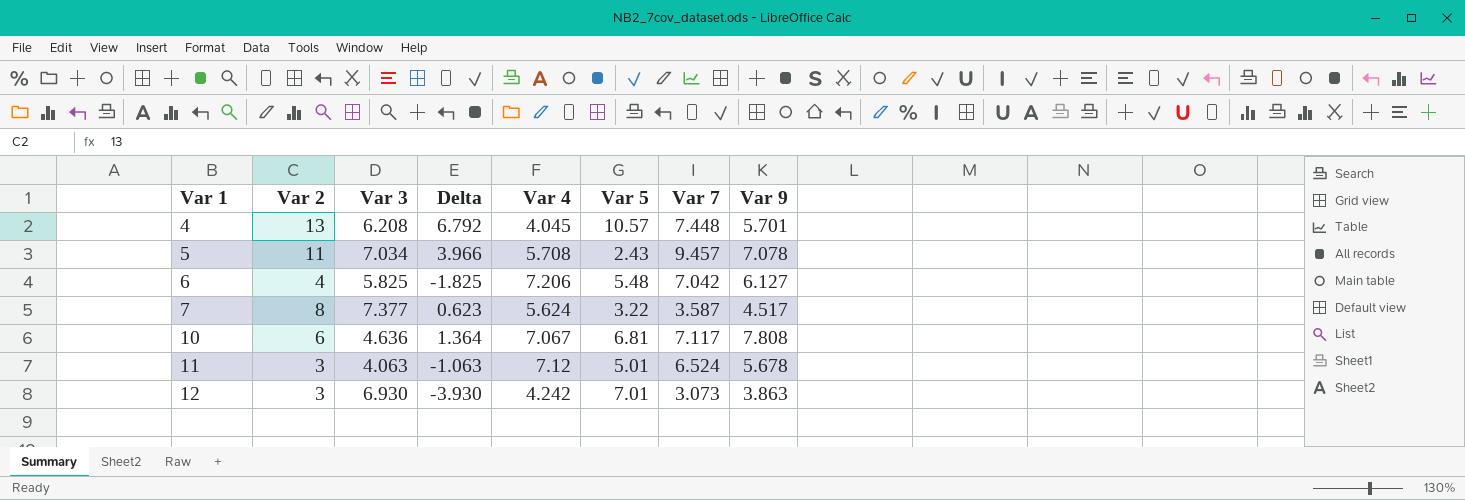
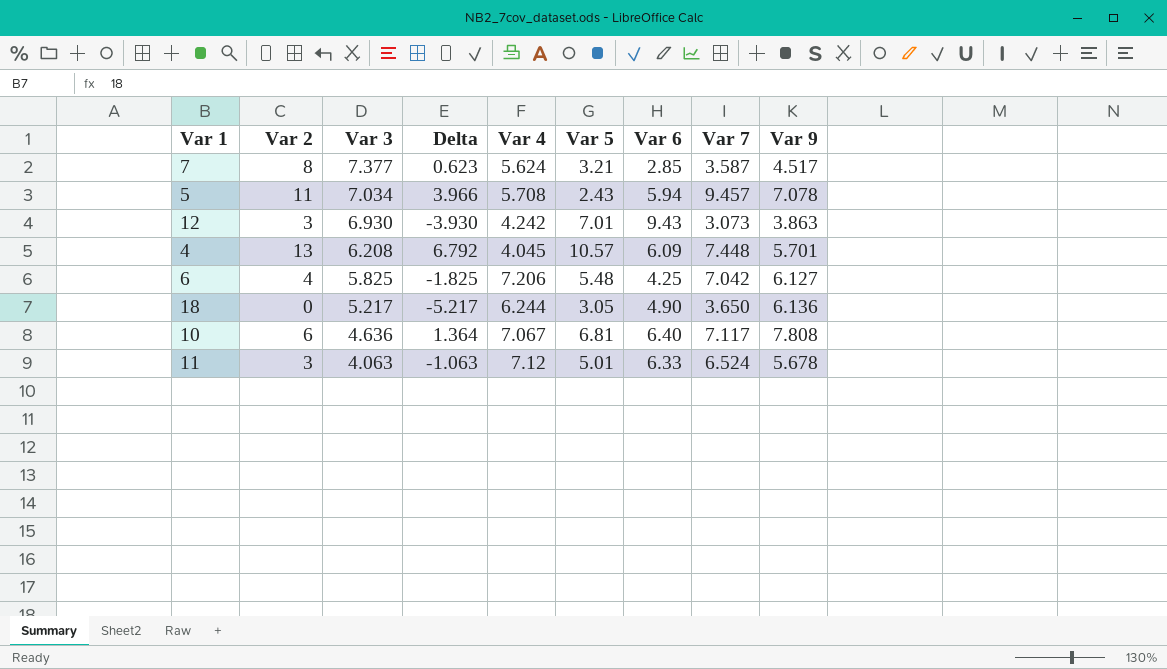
row order: Var 1 ascending -> Var 3 descending
column Var 6 | position: none -> 7
7 | Var 5: 3.22 -> 3.21
row 18: none -> 0 | 5.217 | -5.217 | 6.244 | 3.05 | 4.90 | 3.650 | 6.136

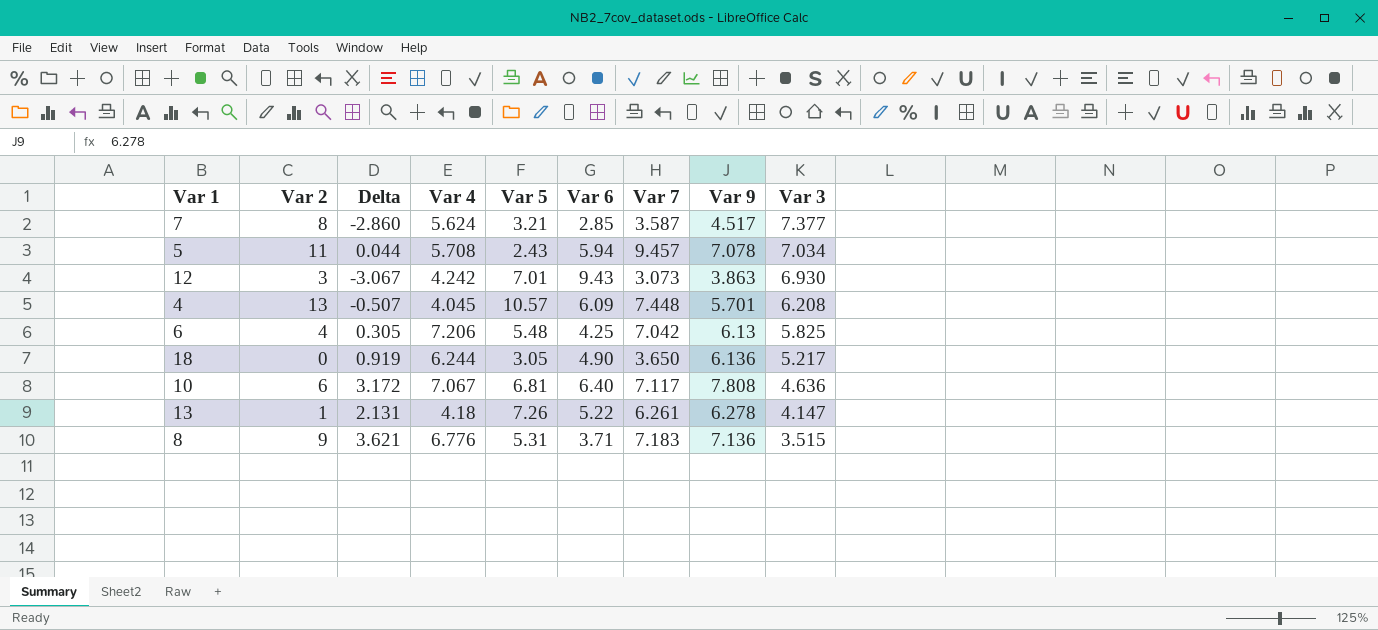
column Delta | formula: [Var 2] - [Var 3] -> [Var 9] - [Var 3]
column Var 3 | position: 3 -> 9
row 11: 3 | 4.063 | -1.063 | 7.12 | 5.01 | 6.33 | 6.524 | 5.678 -> none
6 | Var 9: 6.127 -> 6.13
row 13: none -> 1 | 2.131 | 4.18 | 7.26 | 5.22 | 6.261 | 6.278 | 4.147
row 8: none -> 9 | 3.621 | 6.776 | 5.31 | 3.71 | 7.183 | 7.136 | 3.515

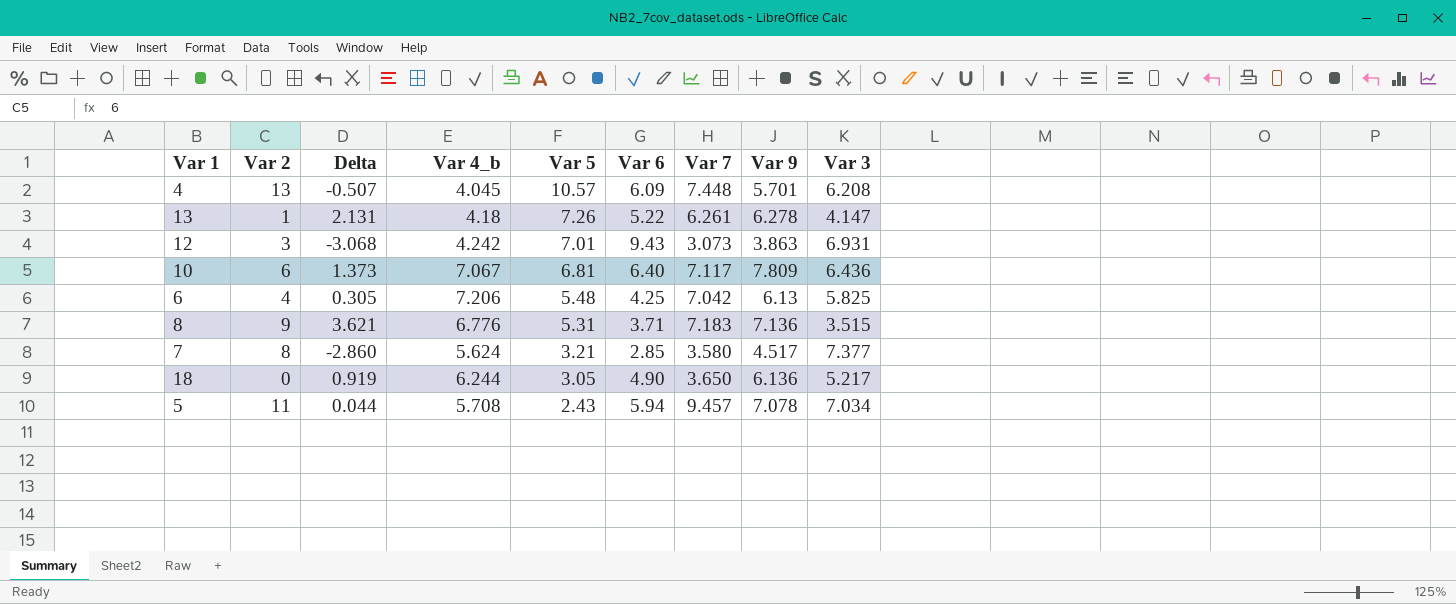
row order: Var 3 descending -> Var 5 descending
column name: Var 4 -> Var 4_b
12 | Delta: -3.067 -> -3.068
12 | Var 3: 6.930 -> 6.931
10 | Delta: 3.172 -> 1.373
10 | Var 9: 7.808 -> 7.809
10 | Var 3: 4.636 -> 6.436
7 | Var 7: 3.587 -> 3.580

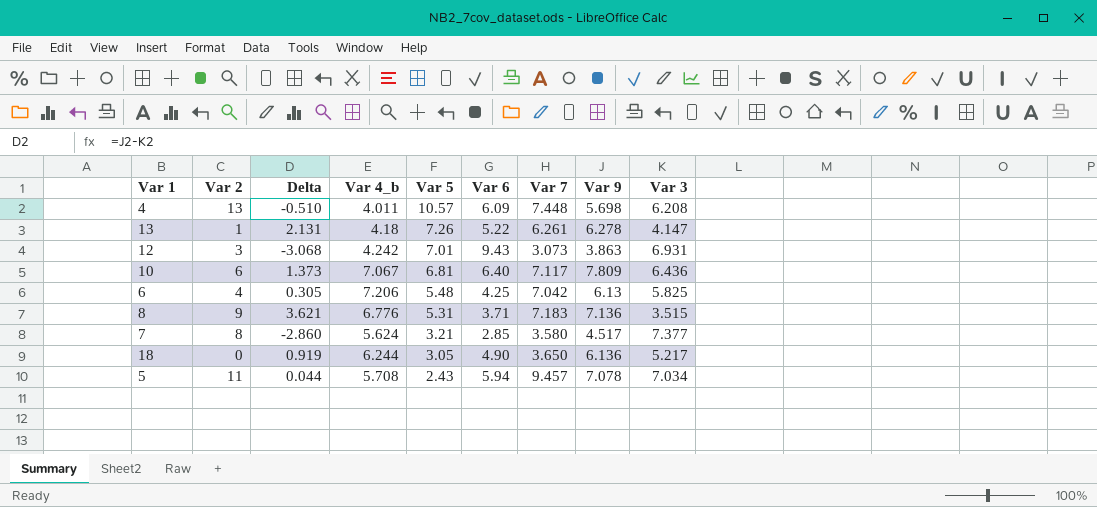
4 | Delta: -0.507 -> -0.510
4 | Var 4_b: 4.045 -> 4.011
4 | Var 9: 5.701 -> 5.698

